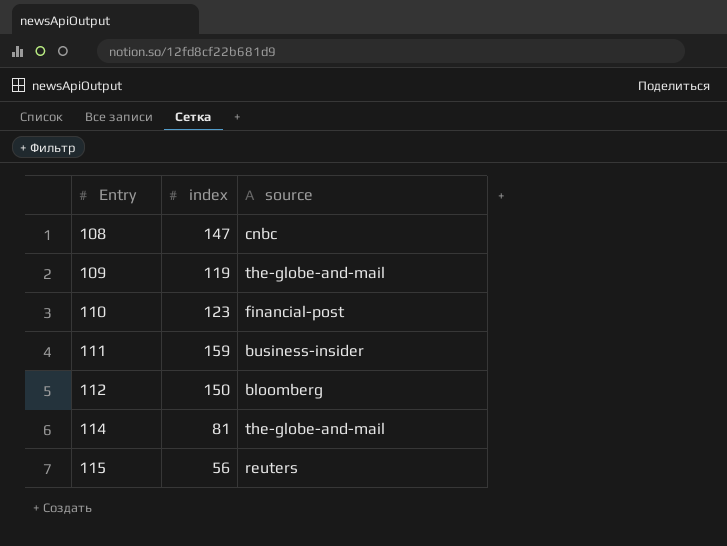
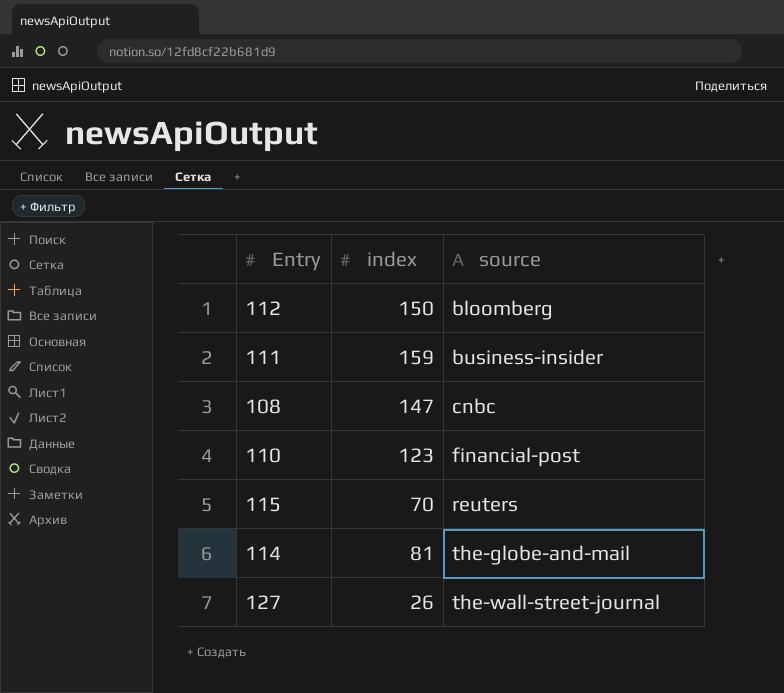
row order: Entry ascending -> source ascending
row 109: 119 | the-globe-and-mail -> none
115 | index: 56 -> 70
row 127: none -> 26 | the-wall-street-journal

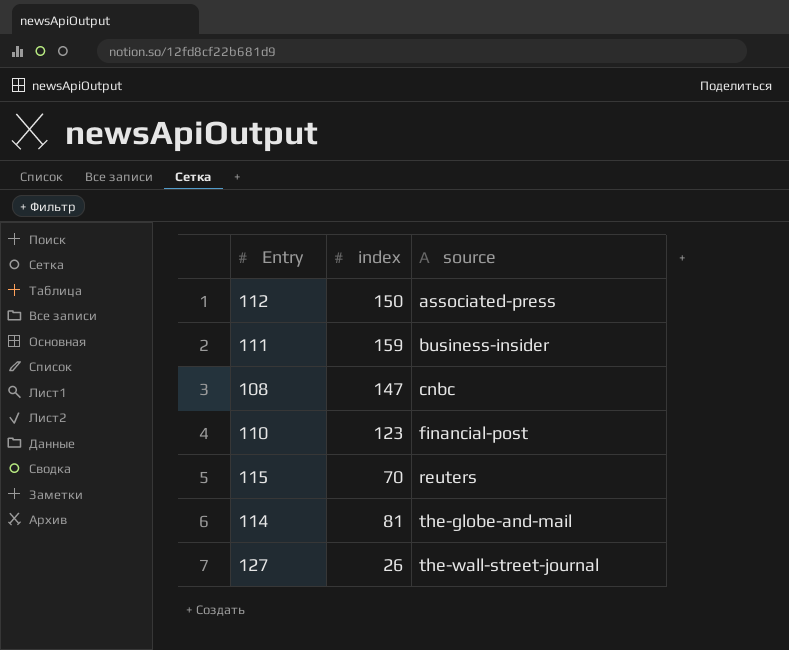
112 | source: bloomberg -> associated-press

